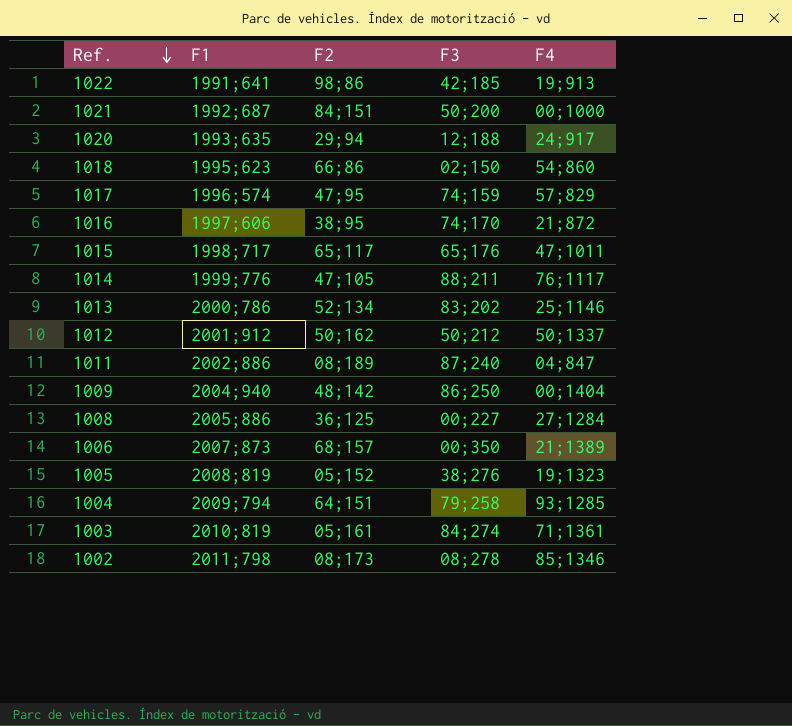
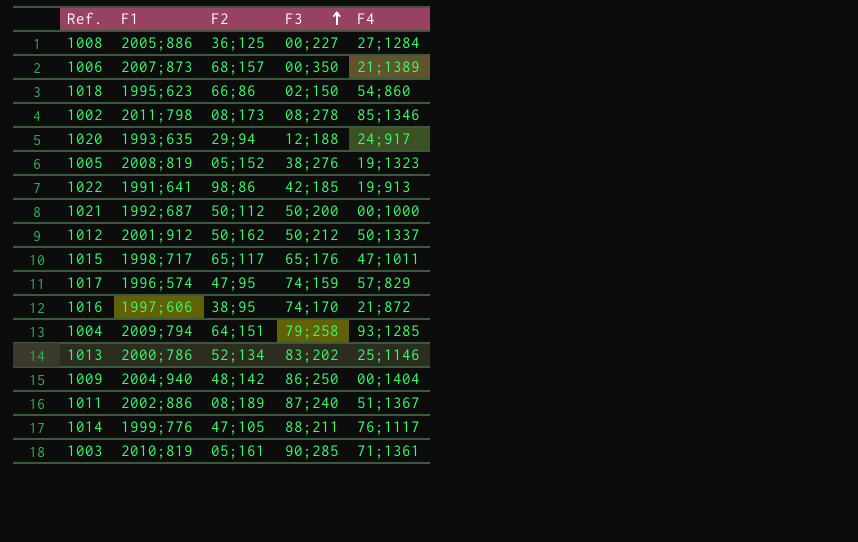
row order: Ref. descending -> F3 ascending
1021 | F2: 84;151 -> 50;112
1011 | F4: 04;847 -> 51;1367
1003 | F3: 84;274 -> 90;285

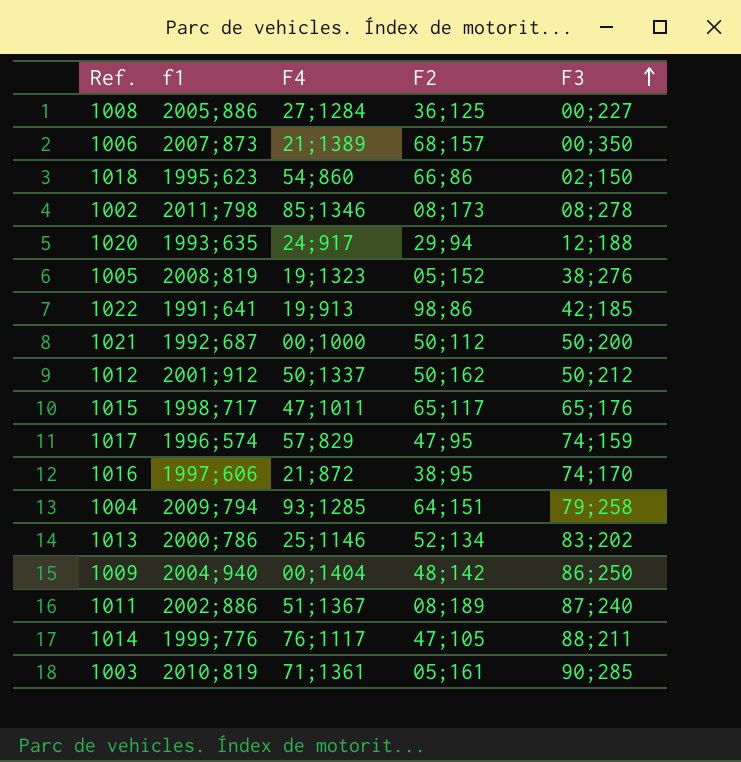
column name: F1 -> f1
column F4 | position: 5 -> 3

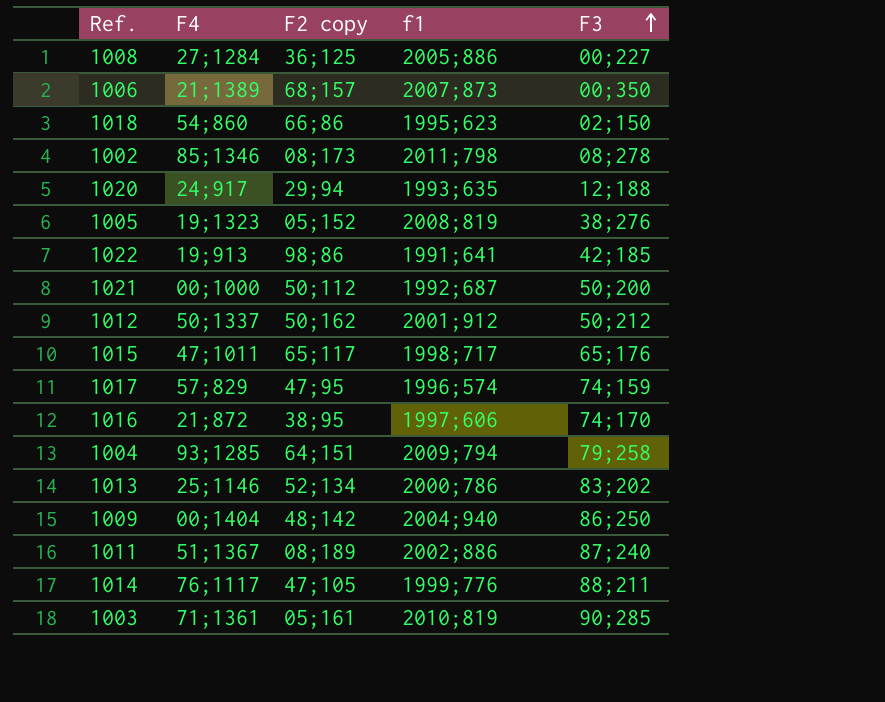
column name: F2 -> F2 copy
column f1 | position: 2 -> 4

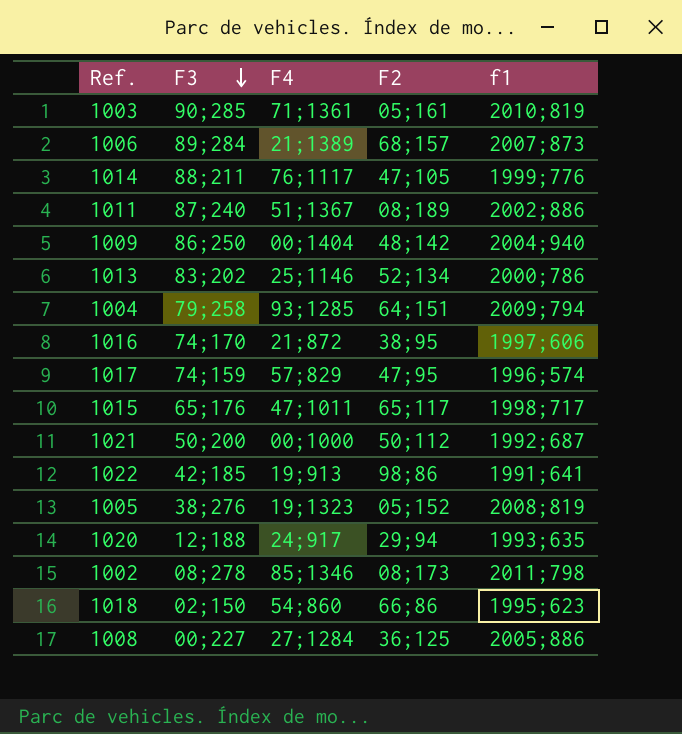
row order: F3 ascending -> F3 descending
column F3 | position: 5 -> 2
column name: F2 copy -> F2
row 1012: 50;1337 | 50;162 | 2001;912 | 50;212 -> none
1006 | F3: 00;350 -> 89;284

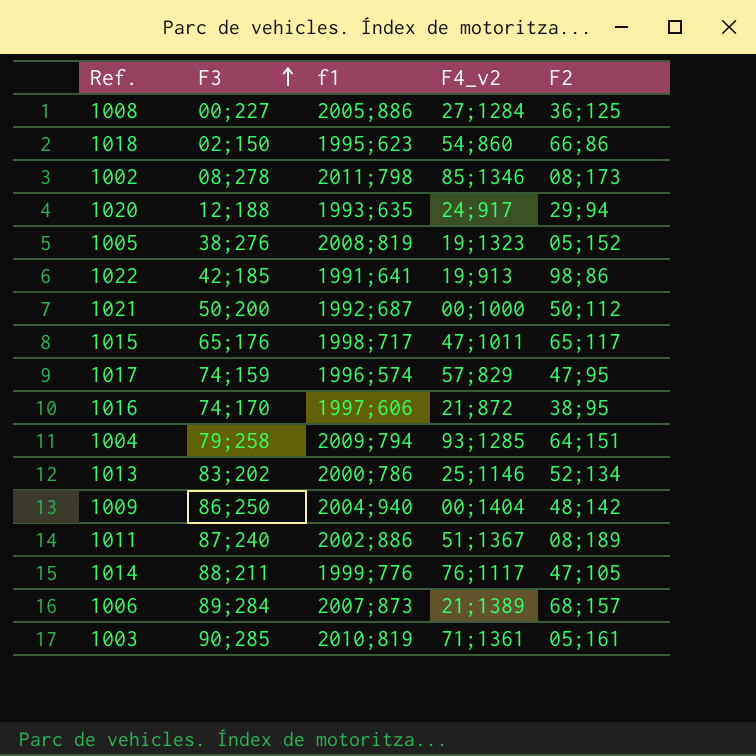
row order: F3 descending -> F3 ascending
column f1 | position: 5 -> 3
column name: F4 -> F4_v2

